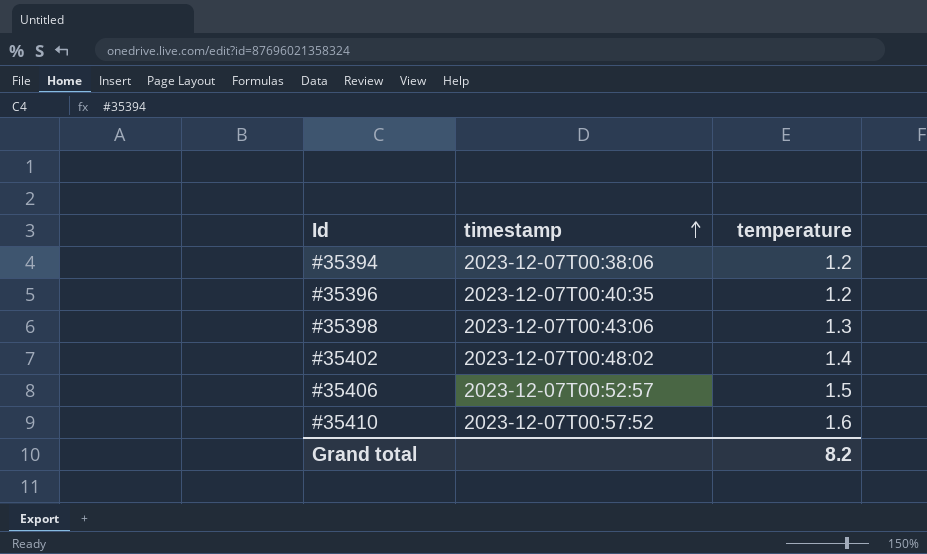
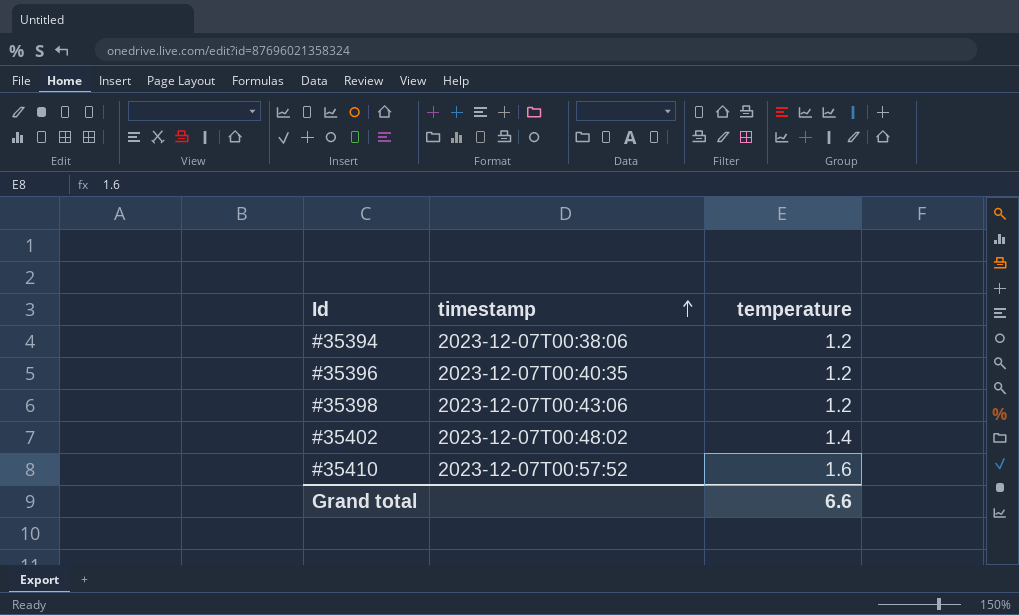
row #35406: 2023-12-07T00:52:57 | 1.5 -> none
#35398 | temperature: 1.3 -> 1.2
Grand total | temperature: 8.2 -> 6.6

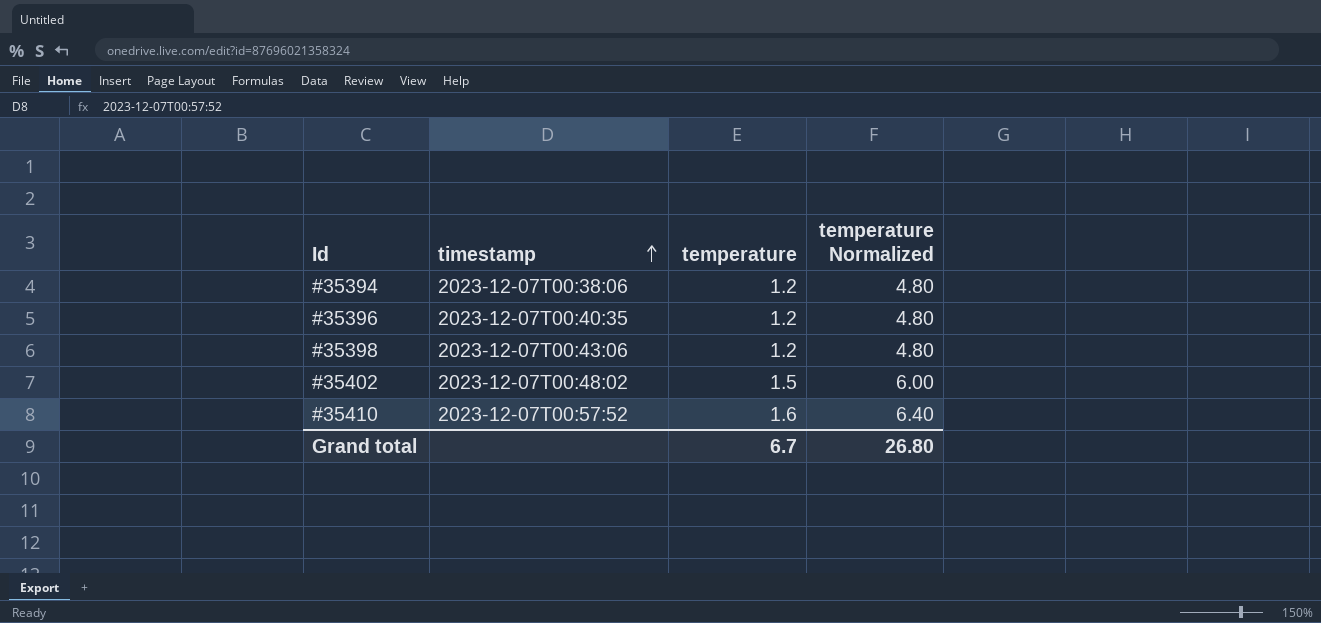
column temperature Normalized | formula: none -> [temperature] * 4
#35402 | temperature: 1.4 -> 1.5
Grand total | temperature: 6.6 -> 6.7

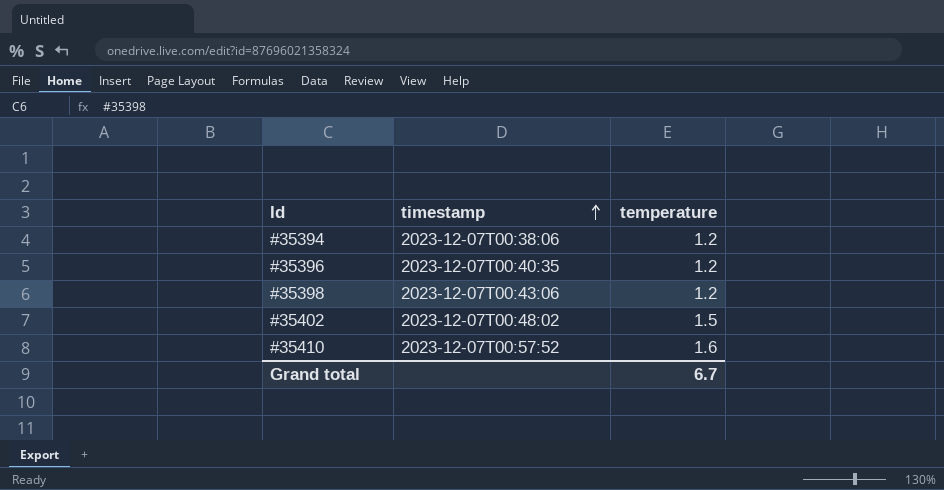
column temperature Normalized | formula: [temperature] * 4 -> none

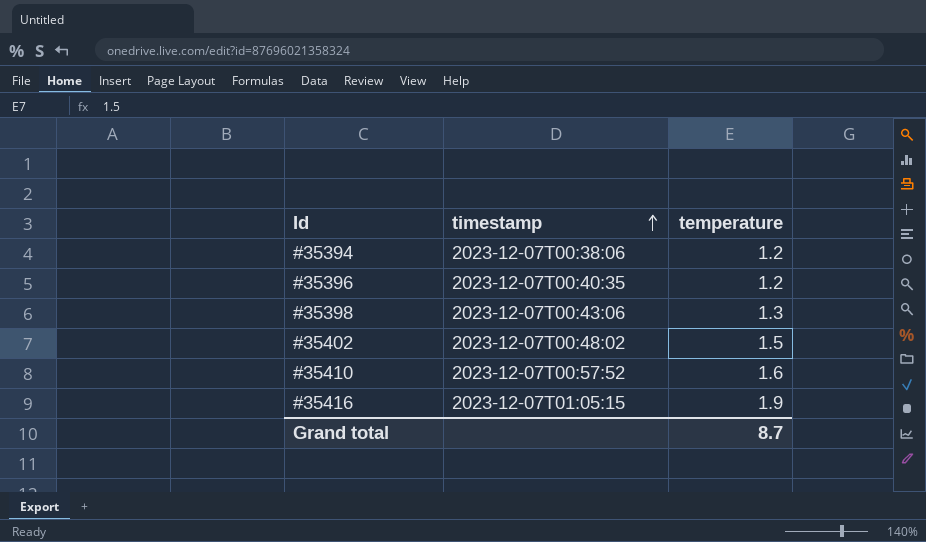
#35398 | temperature: 1.2 -> 1.3
row #35416: none -> 2023-12-07T01:05:15 | 1.9
Grand total | temperature: 6.7 -> 8.7

